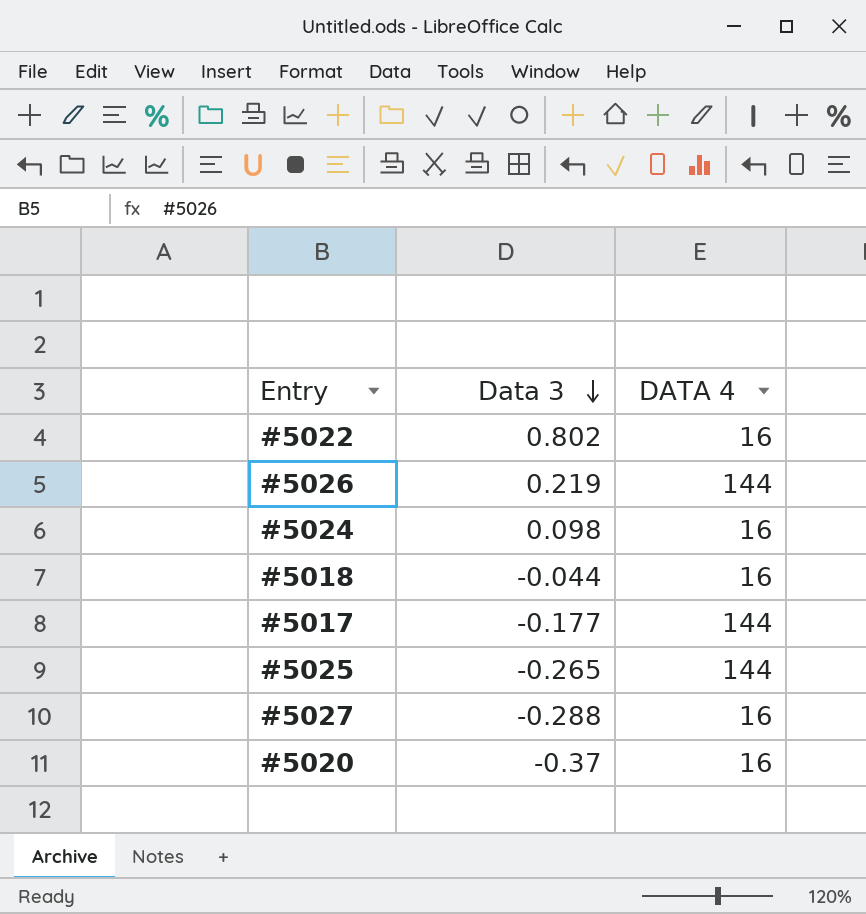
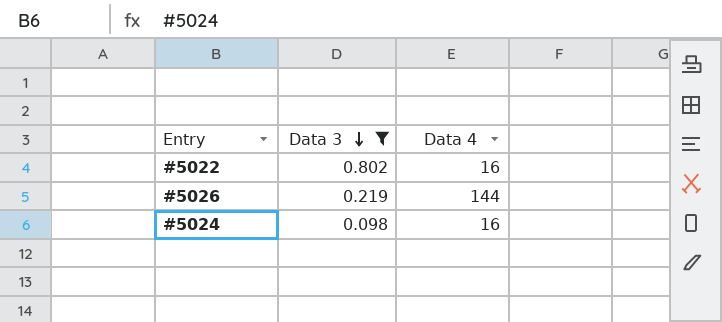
filter: none -> Data 3 >= 0.098
column name: DATA 4 -> Data 4

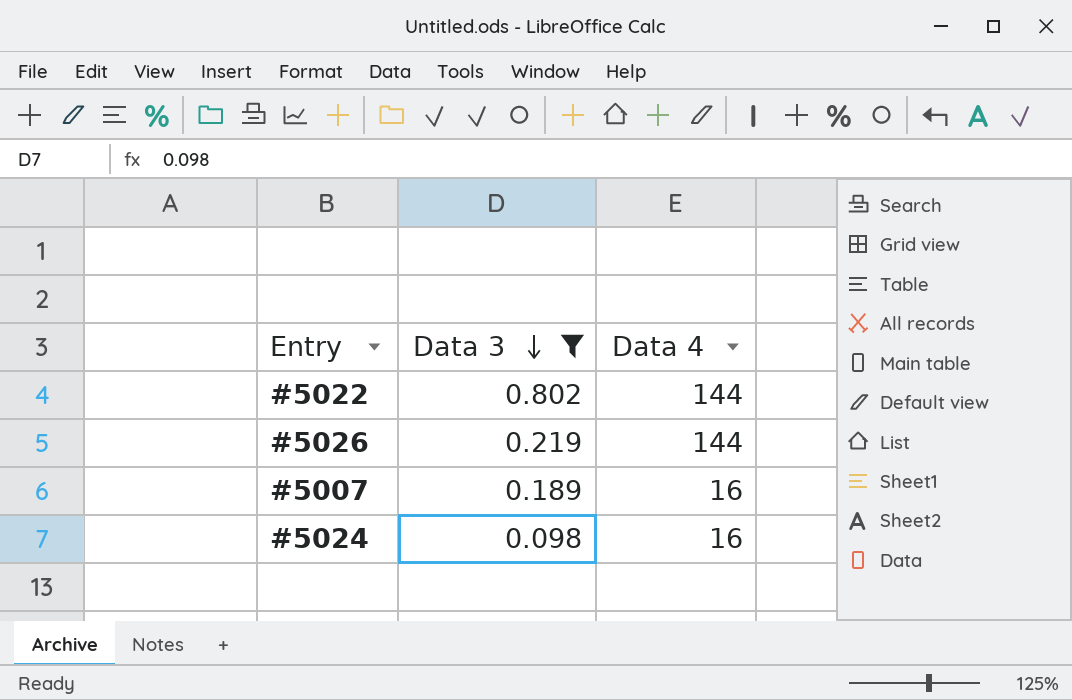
#5022 | Data 4: 16 -> 144
row #5007: none -> 0.189 | 16

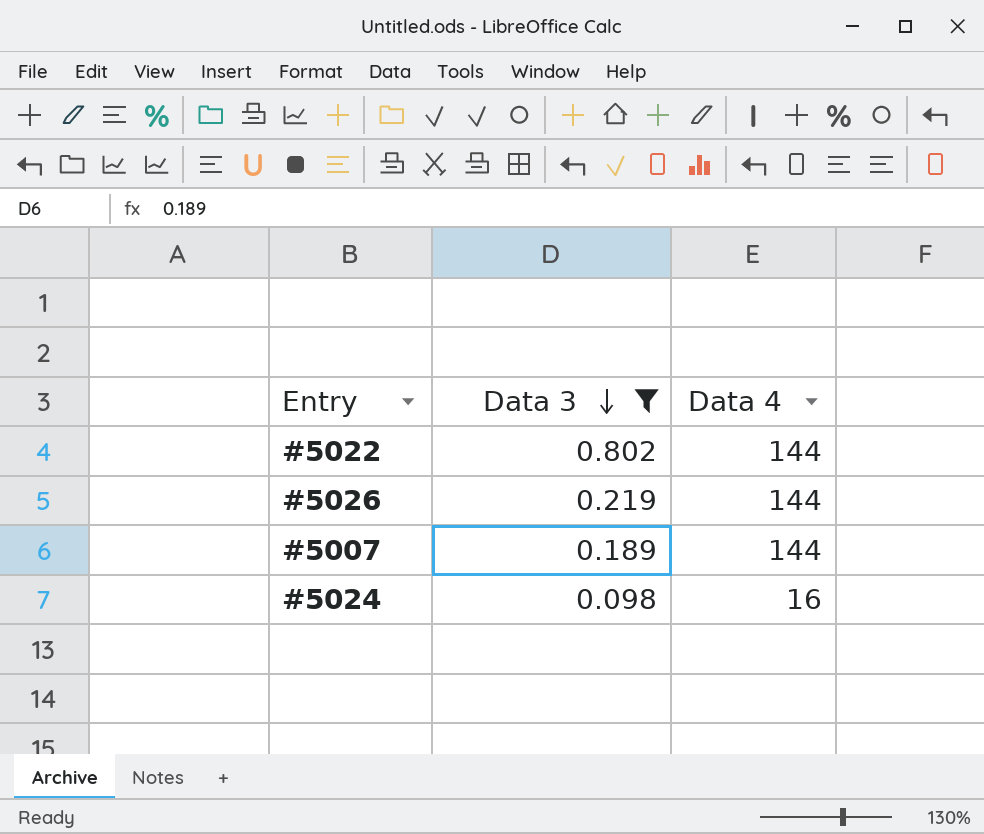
#5007 | Data 4: 16 -> 144

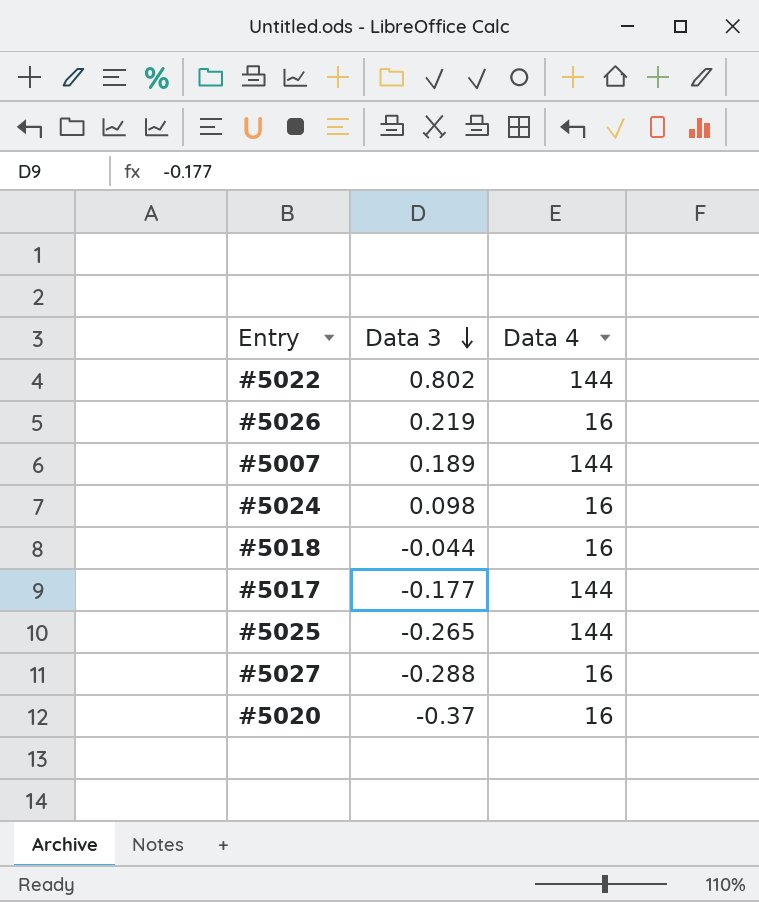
filter: Data 3 >= 0.098 -> none
#5026 | Data 4: 144 -> 16

